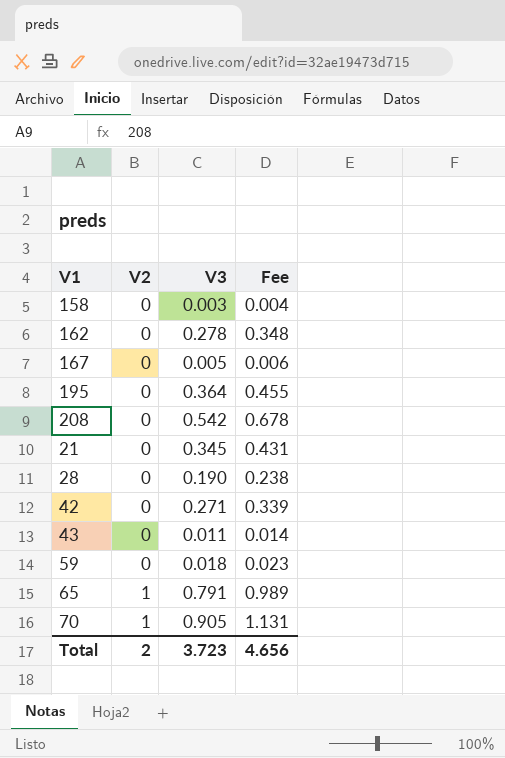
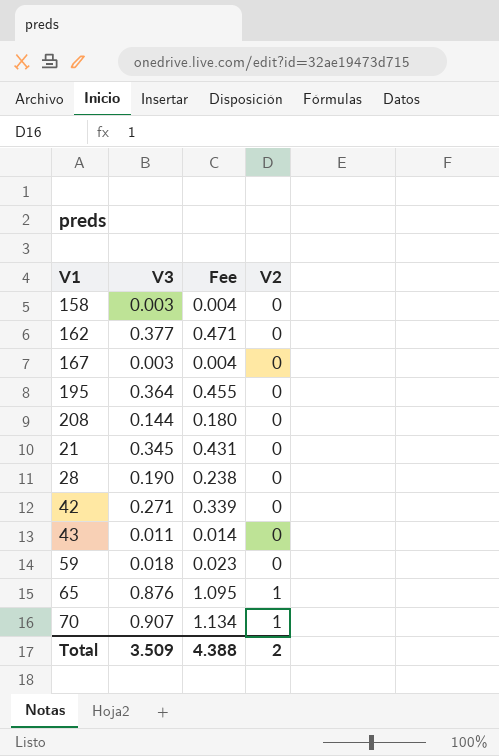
column V2 | position: 2 -> 4
162 | V3: 0.278 -> 0.377
162 | Fee: 0.348 -> 0.471
167 | V3: 0.005 -> 0.003
167 | Fee: 0.006 -> 0.004
208 | V3: 0.542 -> 0.144
208 | Fee: 0.678 -> 0.180
65 | V3: 0.791 -> 0.876
65 | Fee: 0.989 -> 1.095
70 | V3: 0.905 -> 0.907
70 | Fee: 1.131 -> 1.134
Total | V3: 3.723 -> 3.509
Total | Fee: 4.656 -> 4.388

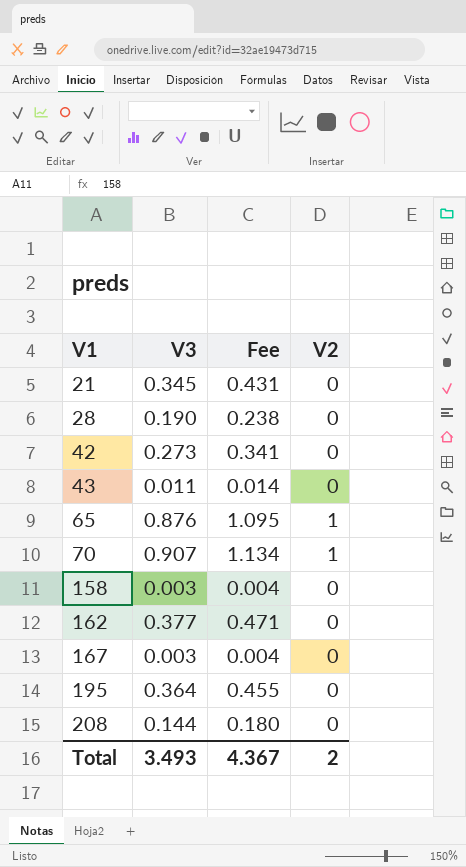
row order: V2 ascending -> V1 ascending
row 59: 0.018 | 0.023 | 0 -> none
42 | V3: 0.271 -> 0.273
42 | Fee: 0.339 -> 0.341
Total | V3: 3.509 -> 3.493
Total | Fee: 4.388 -> 4.367

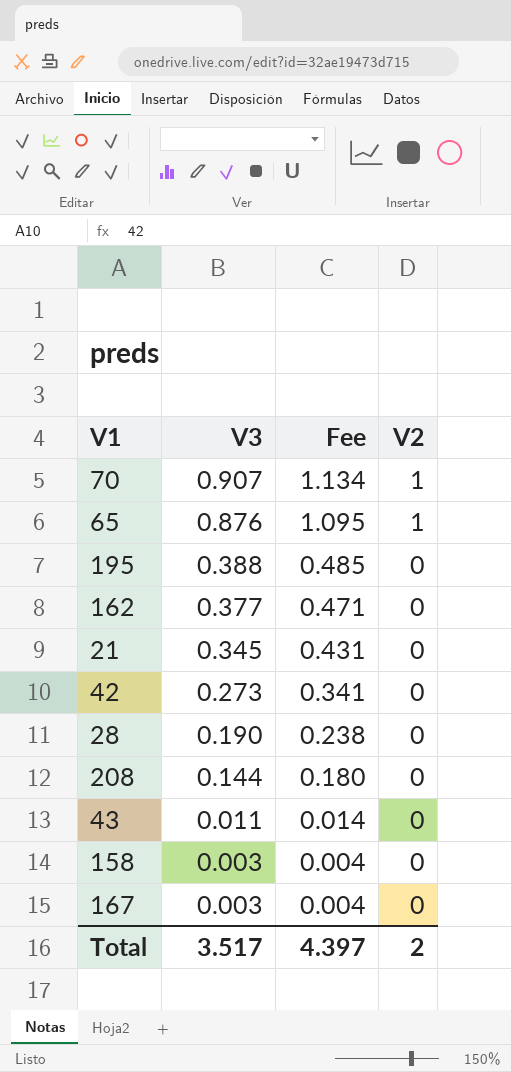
row order: V1 ascending -> V3 descending
195 | V3: 0.364 -> 0.388
195 | Fee: 0.455 -> 0.485
Total | V3: 3.493 -> 3.517
Total | Fee: 4.367 -> 4.397

